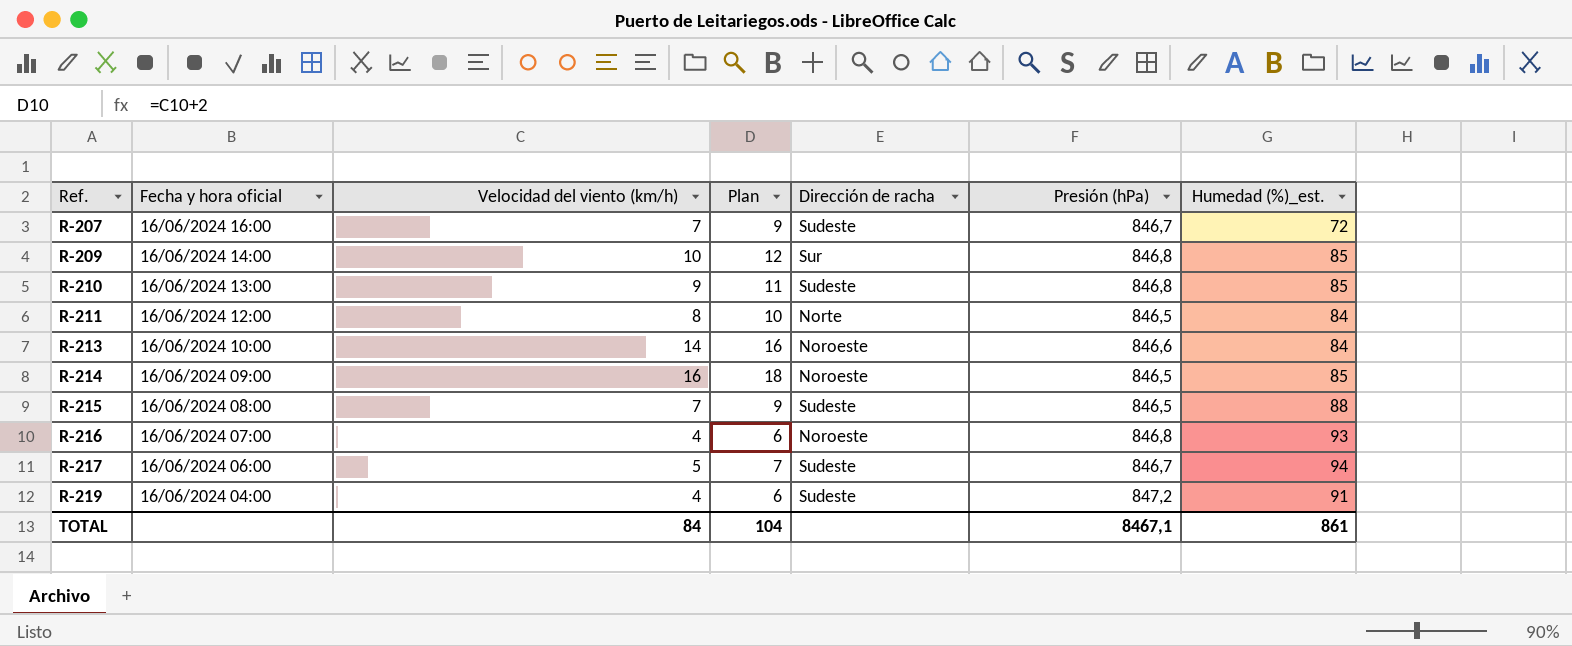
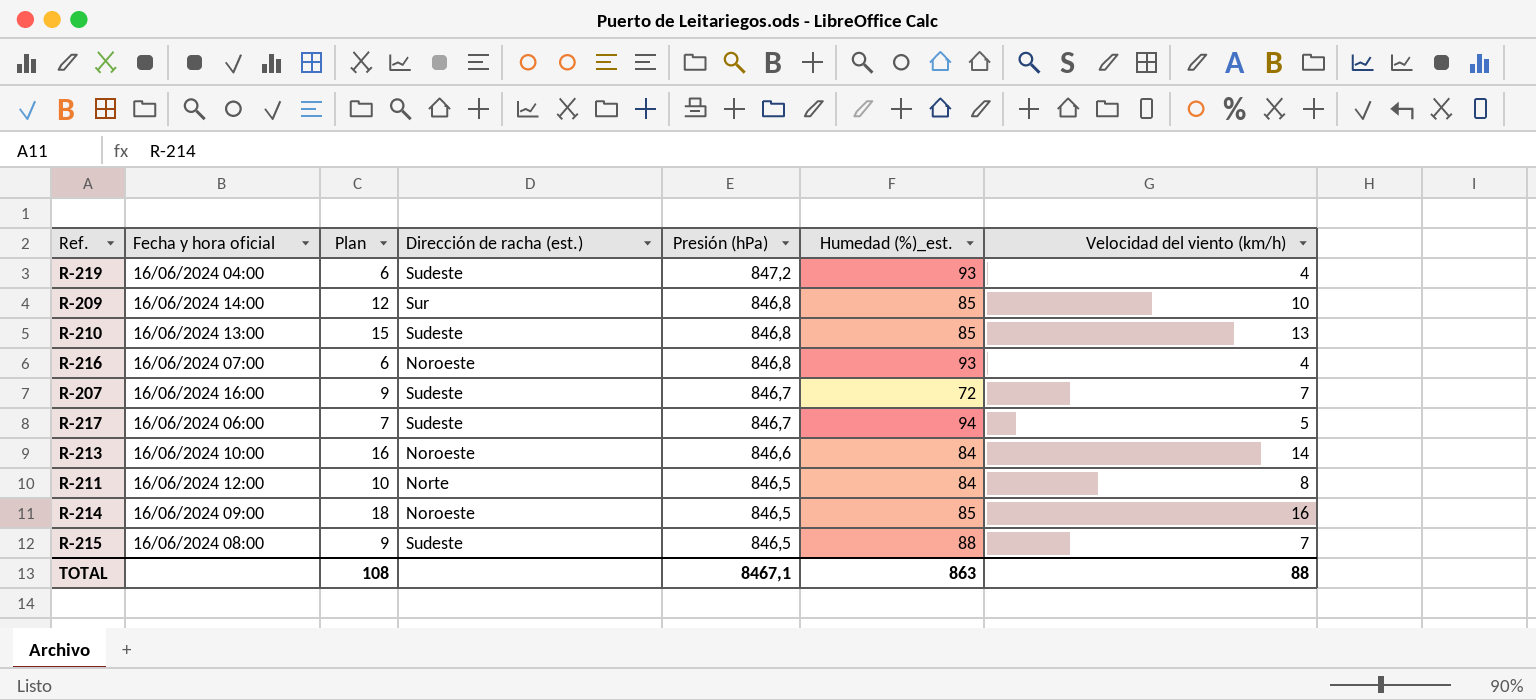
row order: Ref. ascending -> Presión (hPa) descending
column name: Dirección de racha -> Dirección de racha (est.)
column Velocidad del viento (km/h) | position: 3 -> 7
R-219 | Humedad (%)_est.: 91 -> 93
R-210 | Plan: 11 -> 15
R-210 | Velocidad del viento (km/h): 9 -> 13
TOTAL | Plan: 104 -> 108
TOTAL | Humedad (%)_est.: 861 -> 863
TOTAL | Velocidad del viento (km/h): 84 -> 88

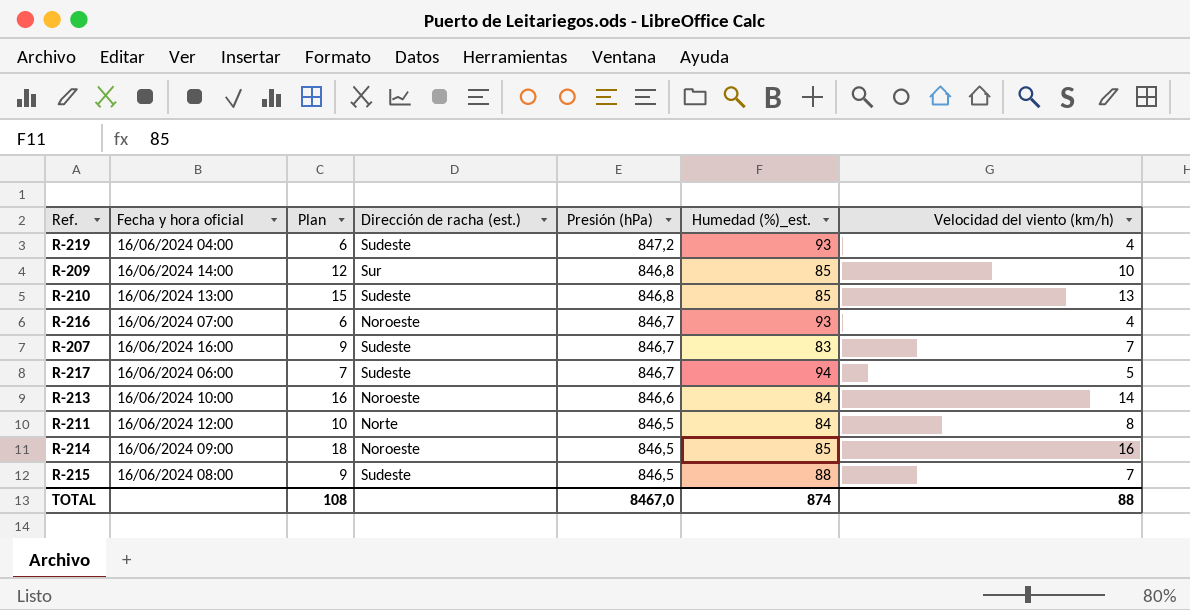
R-216 | Presión (hPa): 846,8 -> 846,7
R-207 | Humedad (%)_est.: 72 -> 83
TOTAL | Presión (hPa): 8467,1 -> 8467,0
TOTAL | Humedad (%)_est.: 863 -> 874

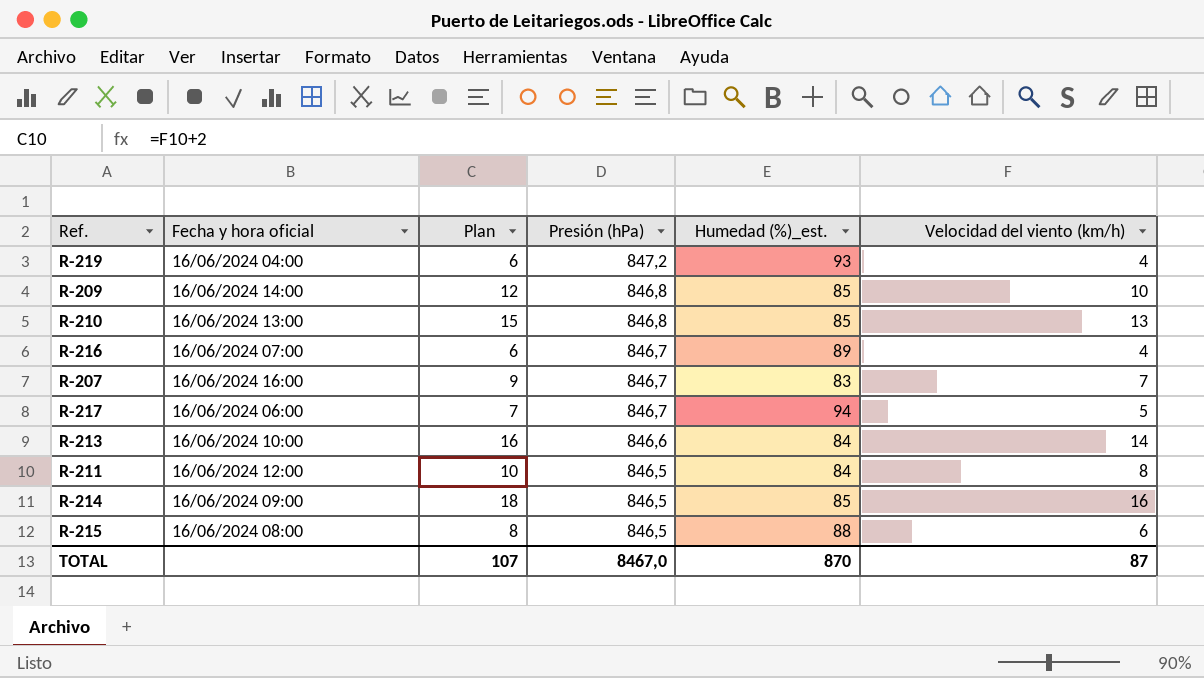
column Dirección de racha (est.) | position: 4 -> none
R-216 | Humedad (%)_est.: 93 -> 89
R-215 | Plan: 9 -> 8
R-215 | Velocidad del viento (km/h): 7 -> 6
TOTAL | Plan: 108 -> 107
TOTAL | Humedad (%)_est.: 874 -> 870
TOTAL | Velocidad del viento (km/h): 88 -> 87

